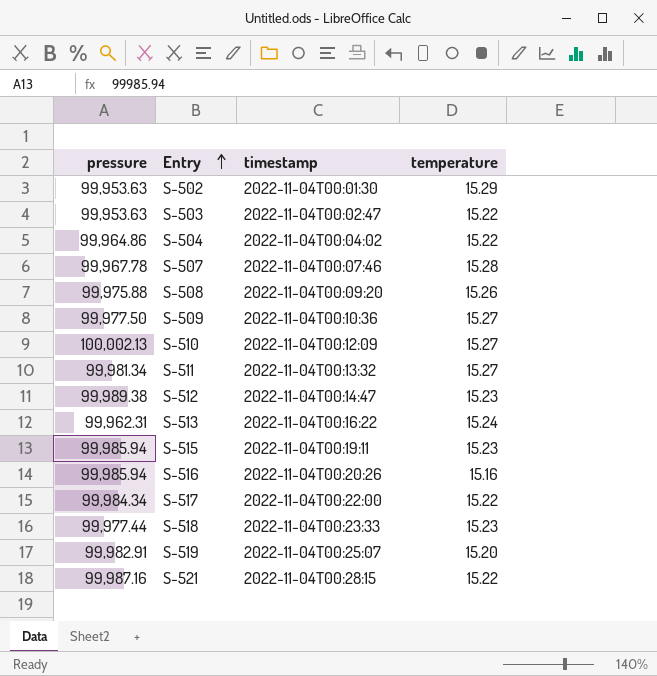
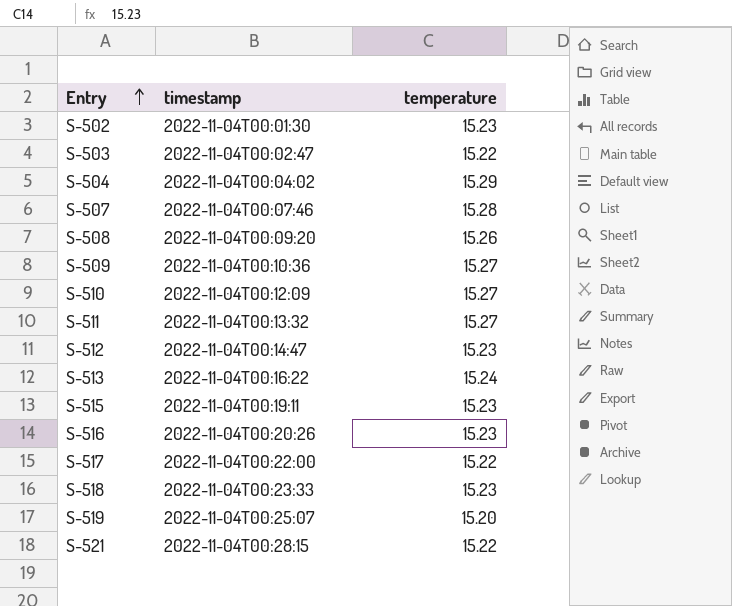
column pressure | position: 1 -> none
S-502 | temperature: 15.29 -> 15.23
S-504 | temperature: 15.22 -> 15.29
S-516 | temperature: 15.16 -> 15.23

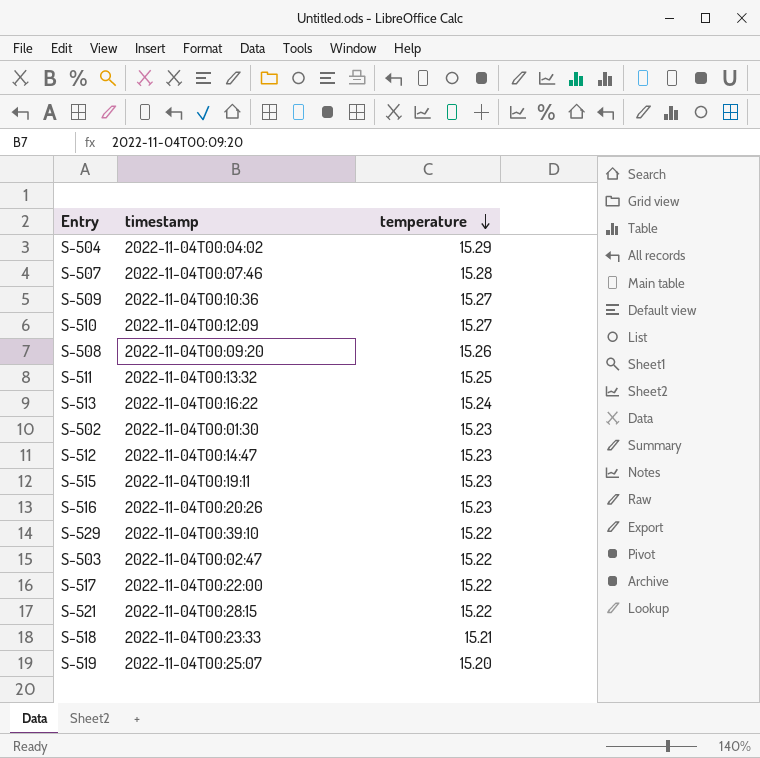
row order: Entry ascending -> temperature descending
S-511 | temperature: 15.27 -> 15.25
row S-529: none -> 2022-11-04T00:39:10 | 15.22
S-518 | temperature: 15.23 -> 15.21

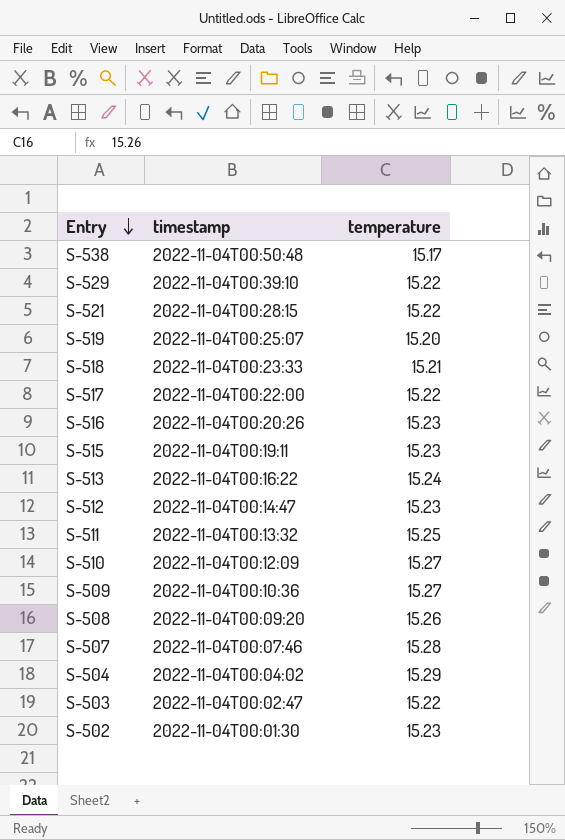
row order: temperature descending -> Entry descending
row S-538: none -> 2022-11-04T00:50:48 | 15.17

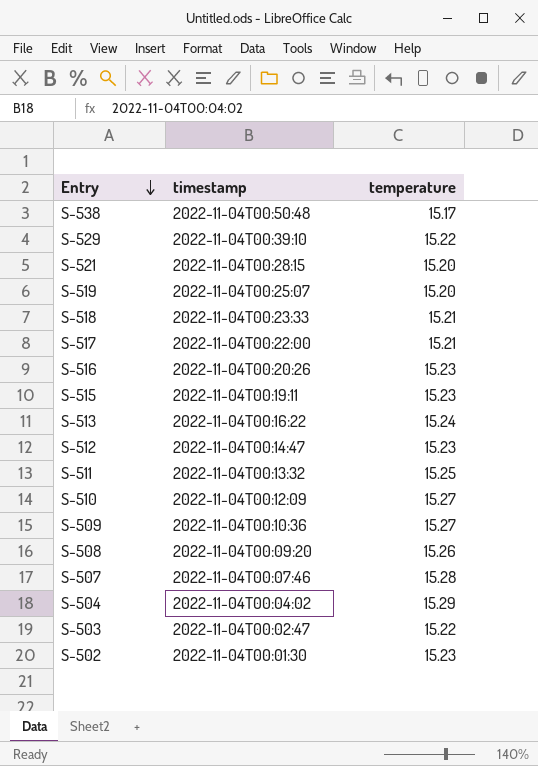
S-521 | temperature: 15.22 -> 15.20
S-517 | temperature: 15.22 -> 15.21

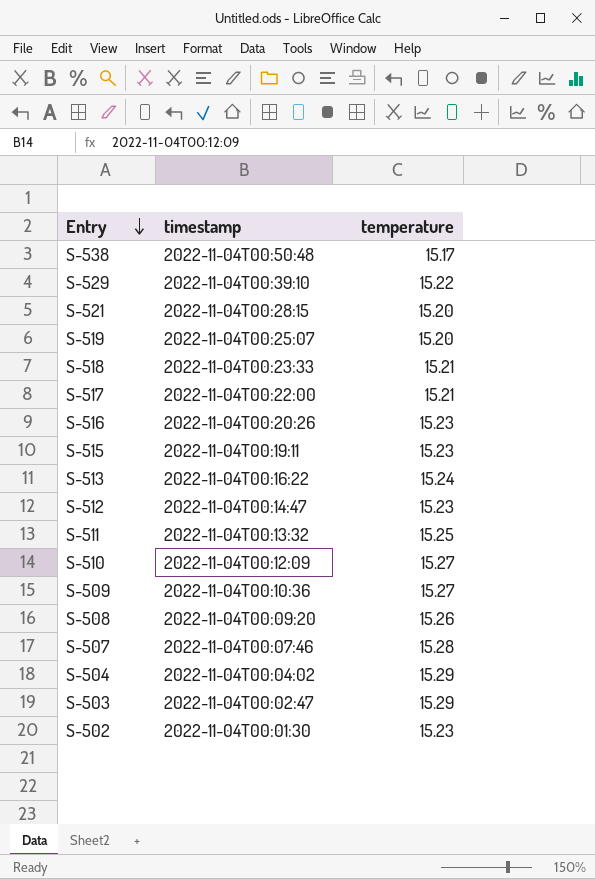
S-503 | temperature: 15.22 -> 15.29

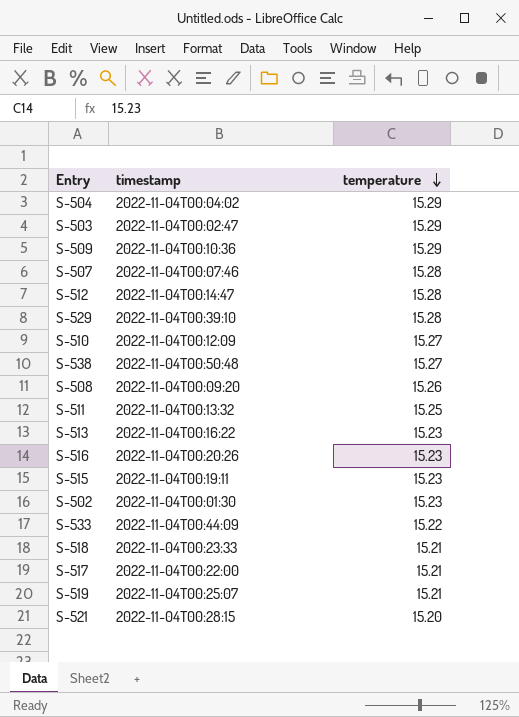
row order: Entry descending -> temperature descending
S-509 | temperature: 15.27 -> 15.29
S-512 | temperature: 15.23 -> 15.28
S-529 | temperature: 15.22 -> 15.28
S-538 | temperature: 15.17 -> 15.27
S-513 | temperature: 15.24 -> 15.23
row S-533: none -> 2022-11-04T00:44:09 | 15.22
S-519 | temperature: 15.20 -> 15.21

